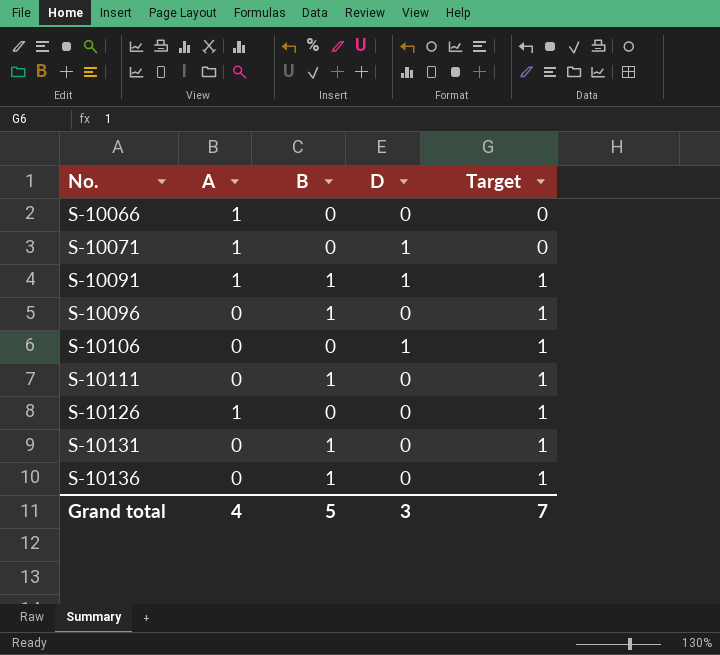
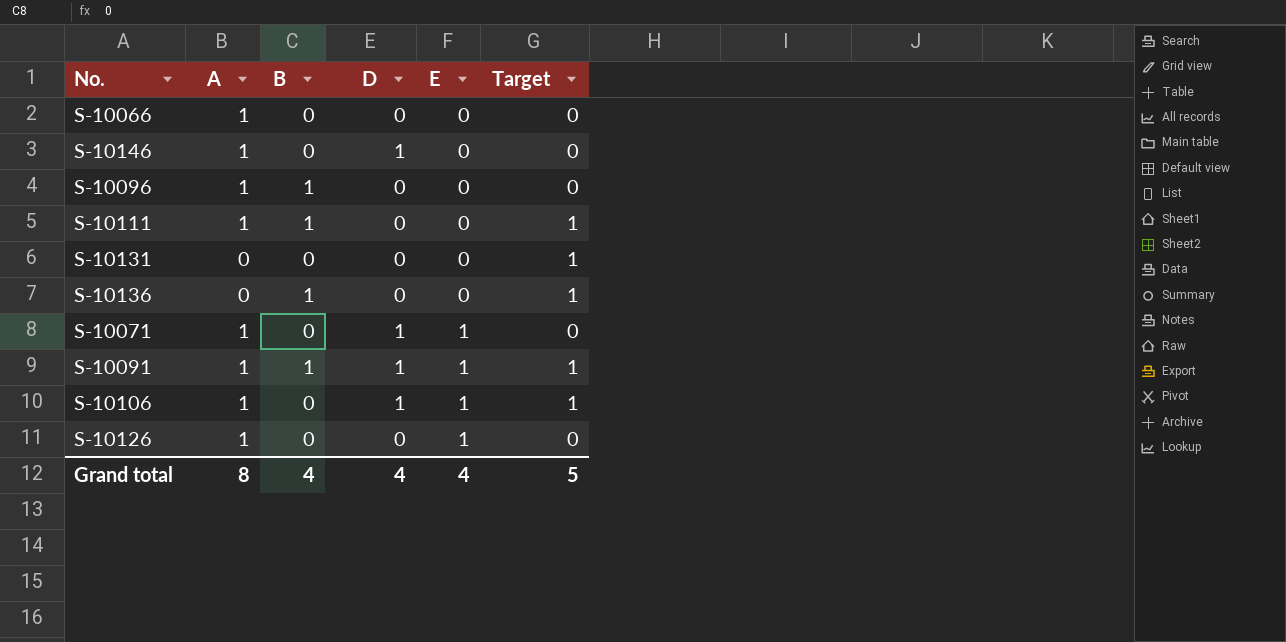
row order: No. ascending -> E ascending
column E | position: none -> 5
row S-10146: none -> 1 | 0 | 1 | 0 | 0
S-10096 | A: 0 -> 1
S-10096 | Target: 1 -> 0
S-10111 | A: 0 -> 1
S-10131 | B: 1 -> 0
S-10106 | A: 0 -> 1
S-10126 | Target: 1 -> 0
Grand total | A: 4 -> 8
Grand total | B: 5 -> 4
Grand total | D: 3 -> 4
Grand total | Target: 7 -> 5

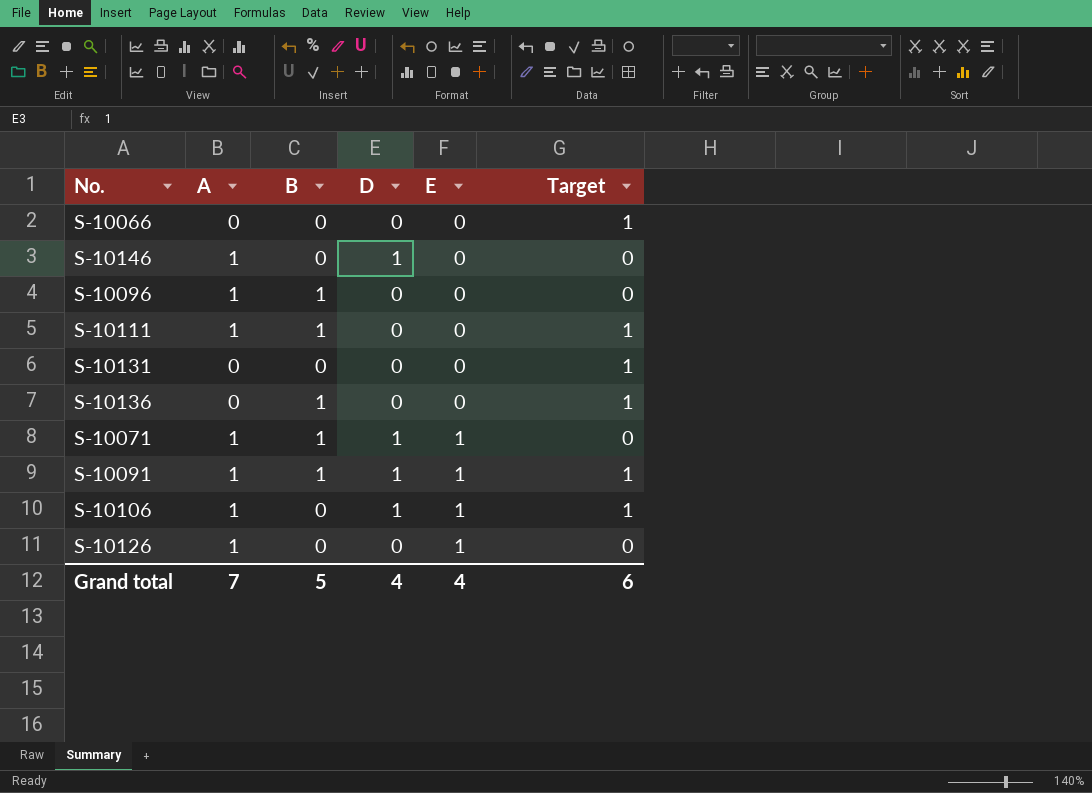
S-10066 | A: 1 -> 0
S-10066 | Target: 0 -> 1
S-10071 | B: 0 -> 1
Grand total | A: 8 -> 7
Grand total | B: 4 -> 5
Grand total | Target: 5 -> 6

